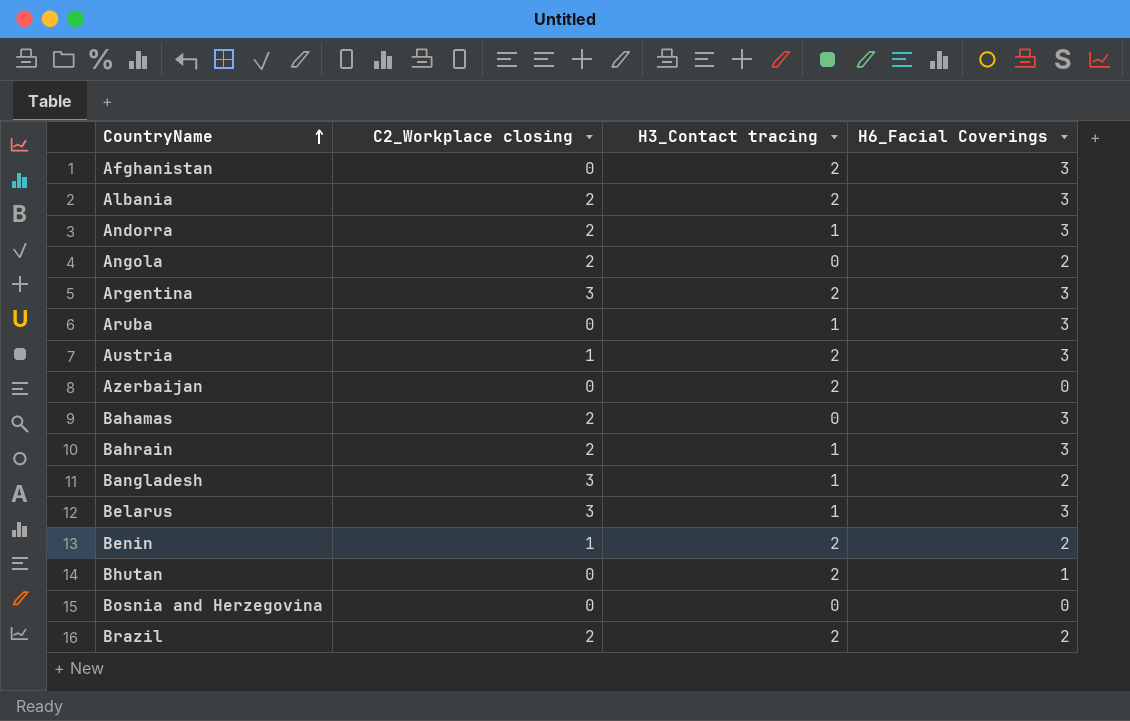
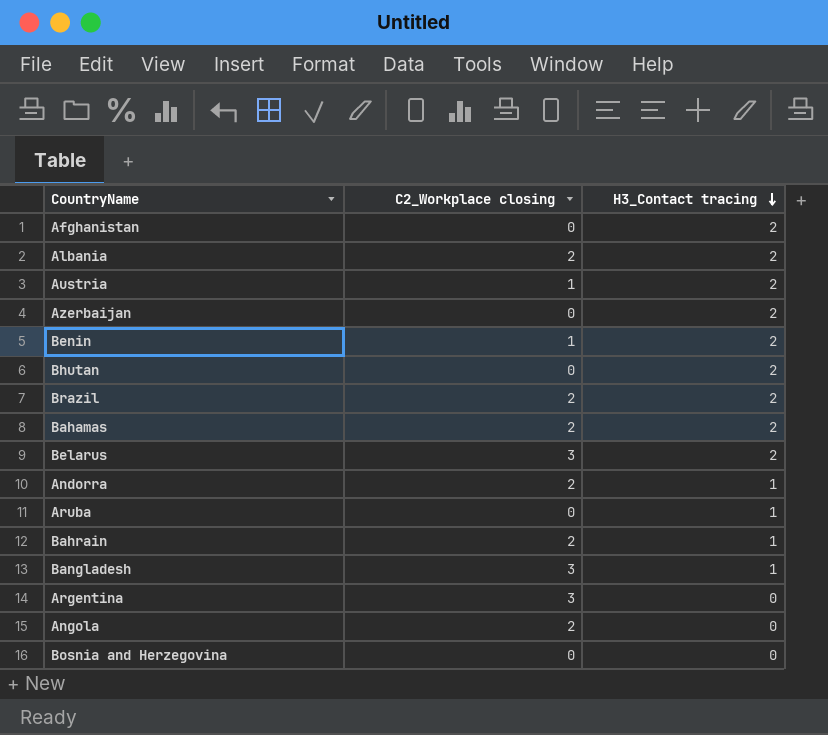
row order: CountryName ascending -> H3_Contact tracing descending
column H6_Facial Coverings | position: 4 -> none
Bahamas | H3_Contact tracing: 0 -> 2
Belarus | H3_Contact tracing: 1 -> 2
Argentina | H3_Contact tracing: 2 -> 0

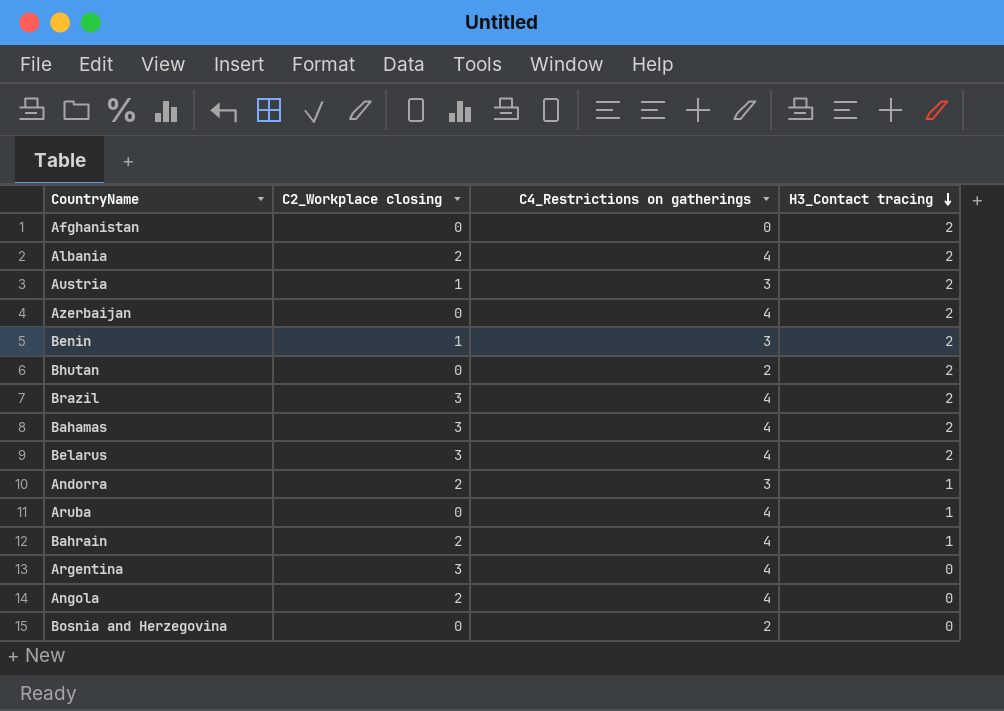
column C4_Restrictions on gatherings | position: none -> 3
row Bangladesh: 3 | 1 -> none
Brazil | C2_Workplace closing: 2 -> 3
Bahamas | C2_Workplace closing: 2 -> 3

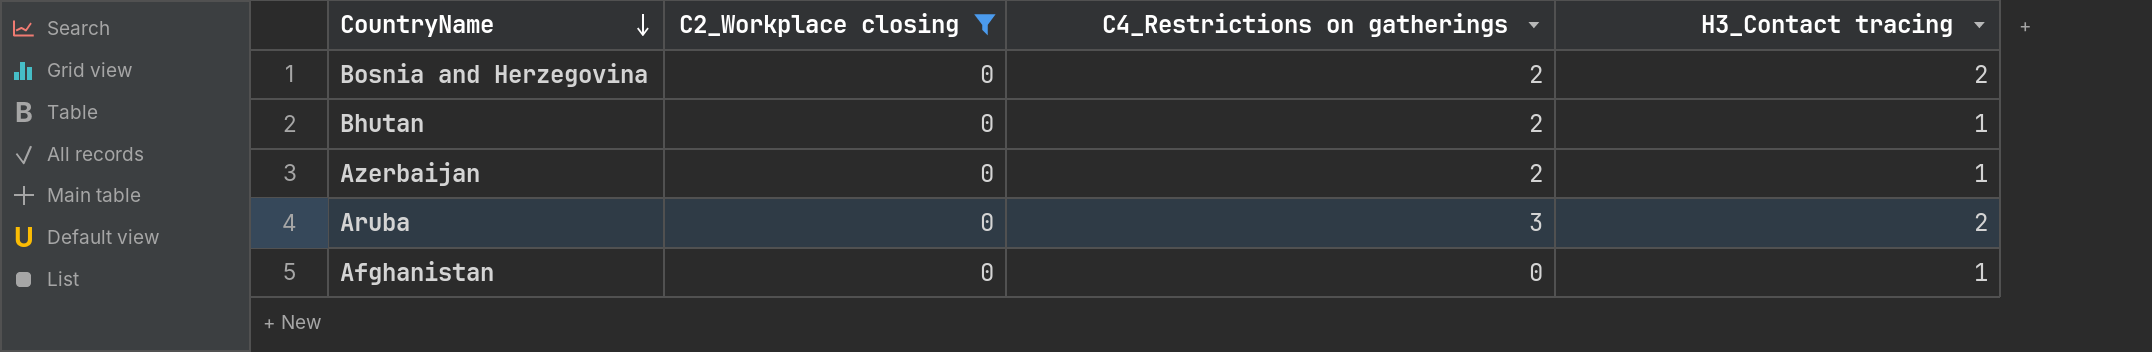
filter: none -> C2_Workplace closing = 0
row order: H3_Contact tracing descending -> CountryName descending
Bosnia and Herzegovina | H3_Contact tracing: 0 -> 2
Bhutan | H3_Contact tracing: 2 -> 1
Azerbaijan | C4_Restrictions on gatherings: 4 -> 2
Azerbaijan | H3_Contact tracing: 2 -> 1
Aruba | C4_Restrictions on gatherings: 4 -> 3
Aruba | H3_Contact tracing: 1 -> 2
Afghanistan | H3_Contact tracing: 2 -> 1

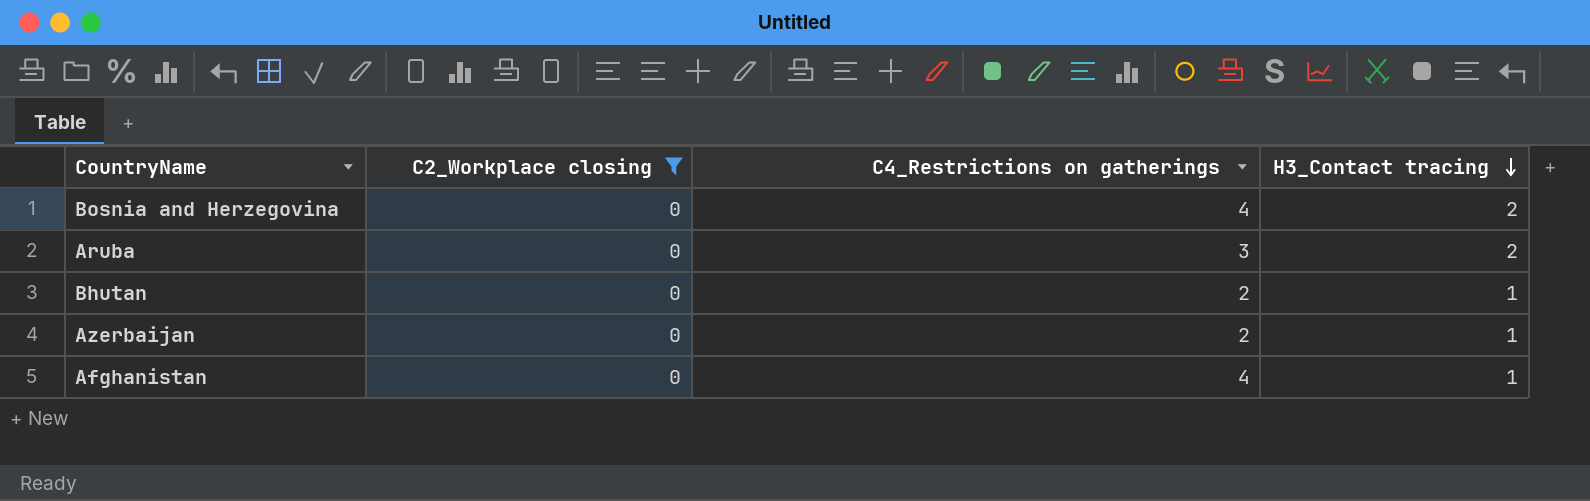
row order: CountryName descending -> H3_Contact tracing descending
Bosnia and Herzegovina | C4_Restrictions on gatherings: 2 -> 4
Afghanistan | C4_Restrictions on gatherings: 0 -> 4

